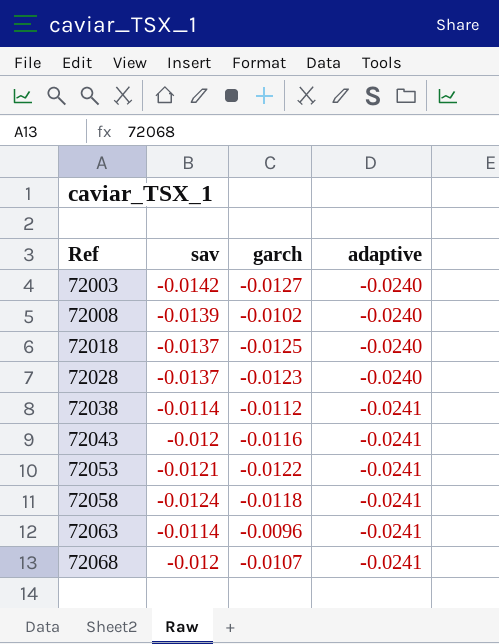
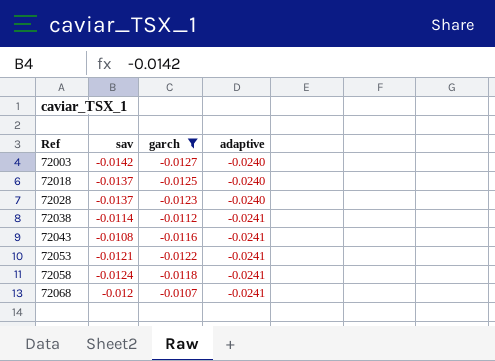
filter: none -> garch <= -0.0107
72043 | sav: -0.012 -> -0.0108

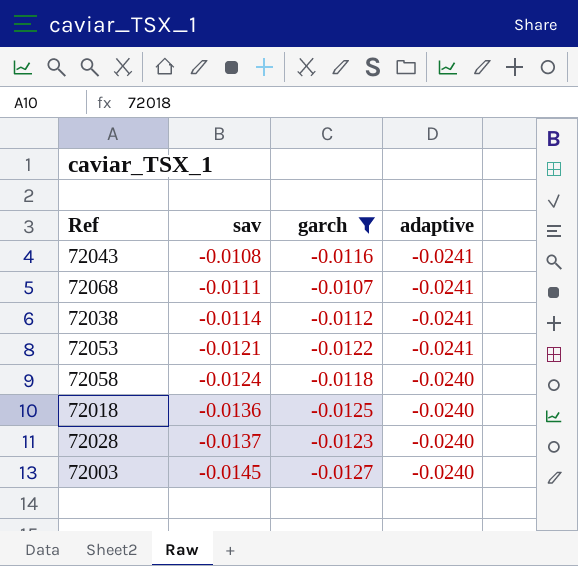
row order: Ref ascending -> sav descending
72068 | sav: -0.012 -> -0.0111
72058 | adaptive: -0.0241 -> -0.0240
72018 | sav: -0.0137 -> -0.0136
72003 | sav: -0.0142 -> -0.0145

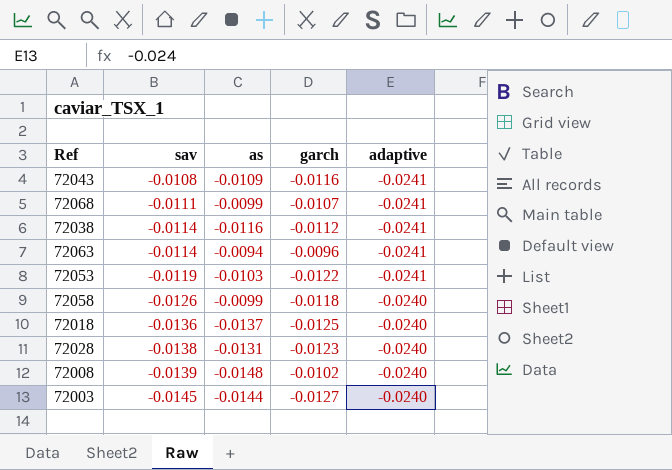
filter: garch <= -0.0107 -> none
column as | position: none -> 3
72053 | sav: -0.0121 -> -0.0119
72058 | sav: -0.0124 -> -0.0126
72028 | sav: -0.0137 -> -0.0138

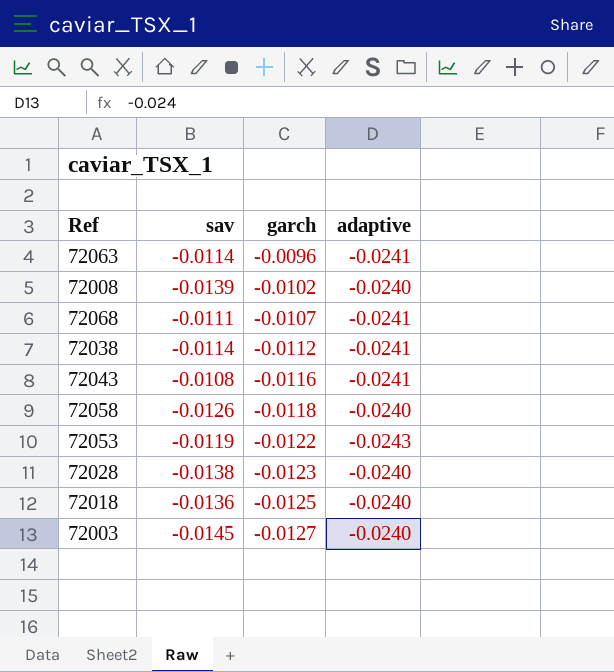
row order: sav descending -> garch descending
column as | position: 3 -> none
72053 | adaptive: -0.0241 -> -0.0243

